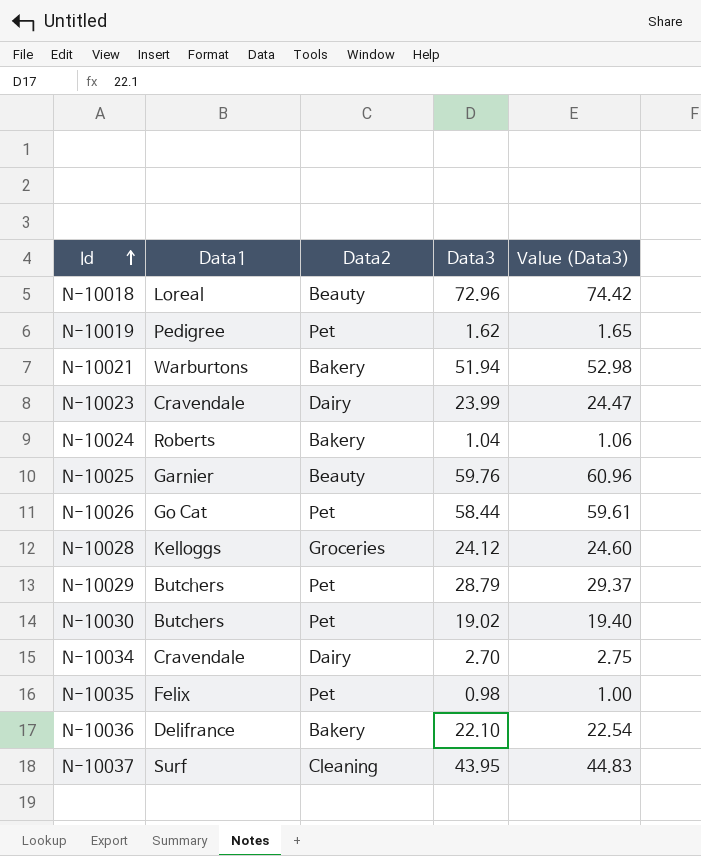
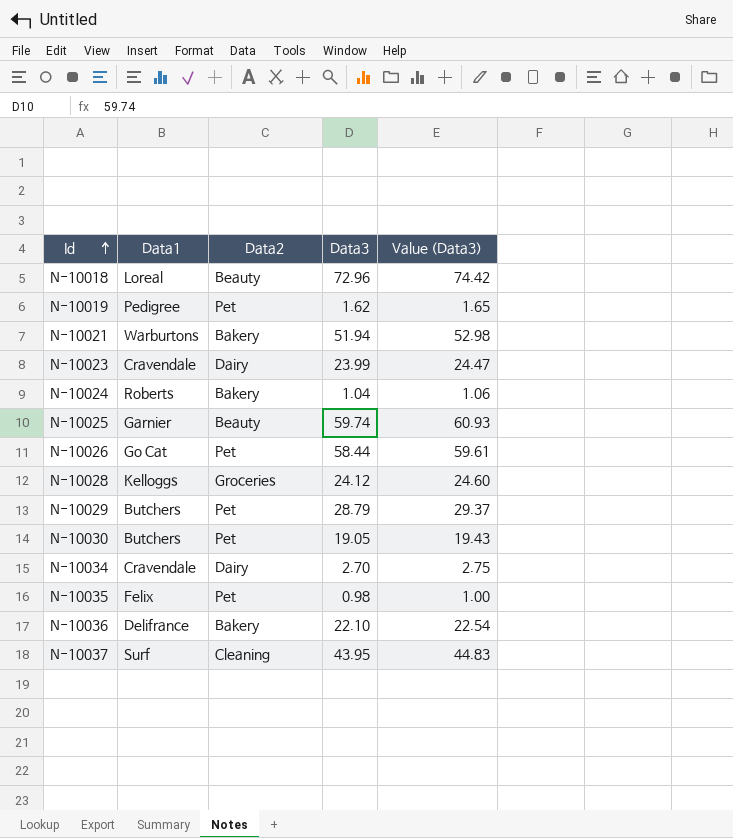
N-10025 | Data3: 59.76 -> 59.74
N-10025 | Value (Data3): 60.96 -> 60.93
N-10030 | Data3: 19.02 -> 19.05
N-10030 | Value (Data3): 19.40 -> 19.43

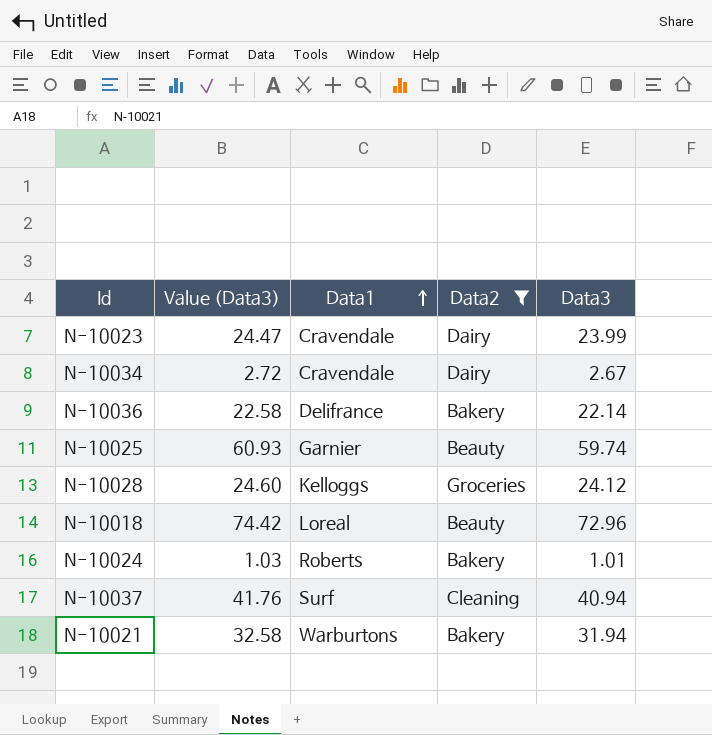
filter: none -> Data2 != Pet
row order: Id ascending -> Data1 ascending
column Value (Data3) | position: 5 -> 2
N-10034 | Value (Data3): 2.75 -> 2.72
N-10034 | Data3: 2.70 -> 2.67
N-10036 | Value (Data3): 22.54 -> 22.58
N-10036 | Data3: 22.10 -> 22.14
N-10024 | Value (Data3): 1.06 -> 1.03
N-10024 | Data3: 1.04 -> 1.01
N-10037 | Value (Data3): 44.83 -> 41.76
N-10037 | Data3: 43.95 -> 40.94
N-10021 | Value (Data3): 52.98 -> 32.58
N-10021 | Data3: 51.94 -> 31.94

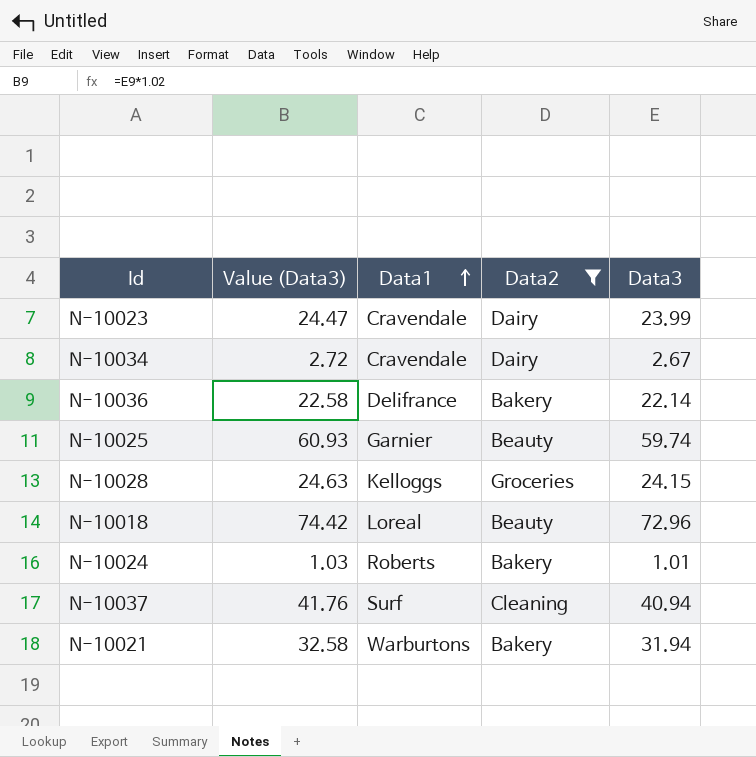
N-10028 | Value (Data3): 24.60 -> 24.63
N-10028 | Data3: 24.12 -> 24.15

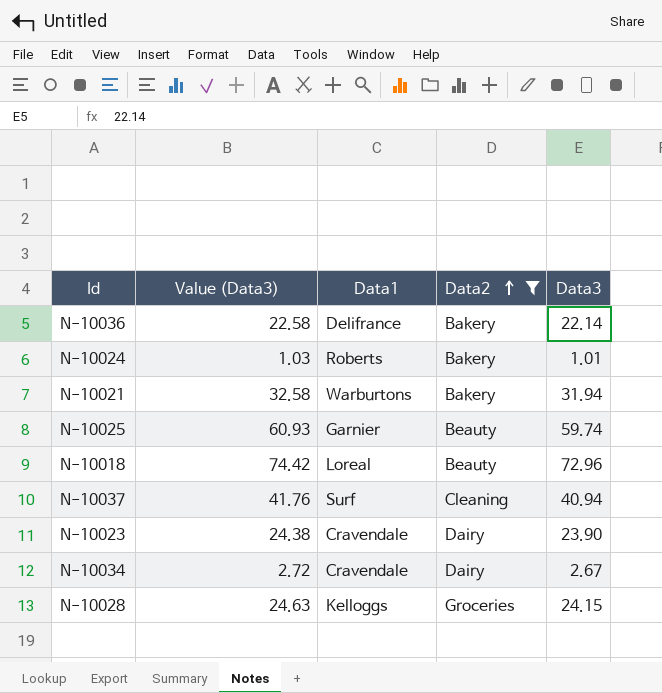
row order: Data1 ascending -> Data2 ascending
N-10023 | Value (Data3): 24.47 -> 24.38
N-10023 | Data3: 23.99 -> 23.90

